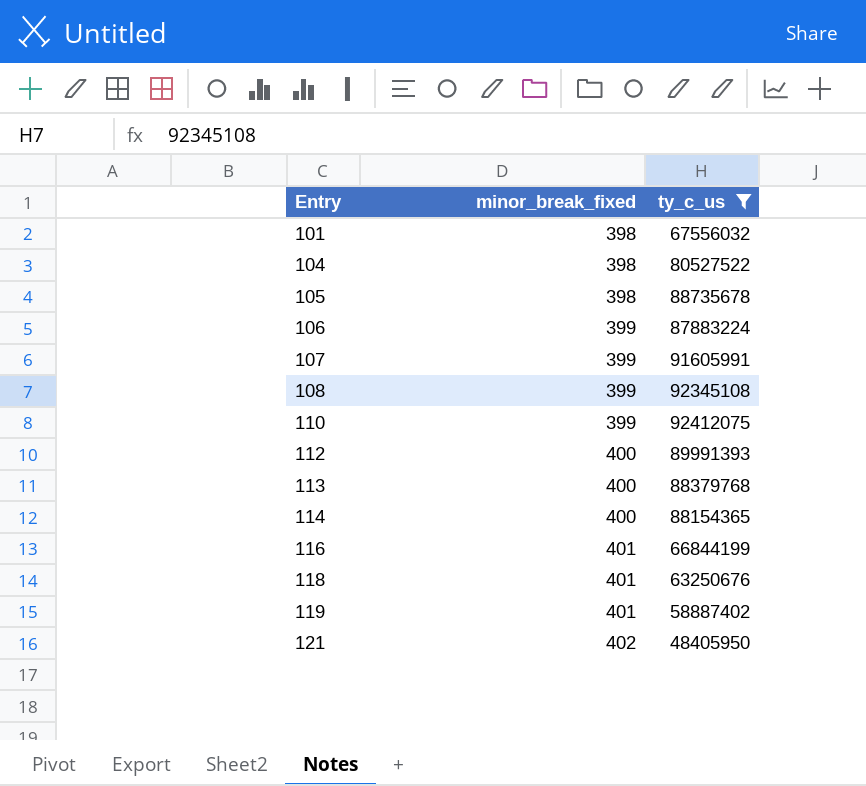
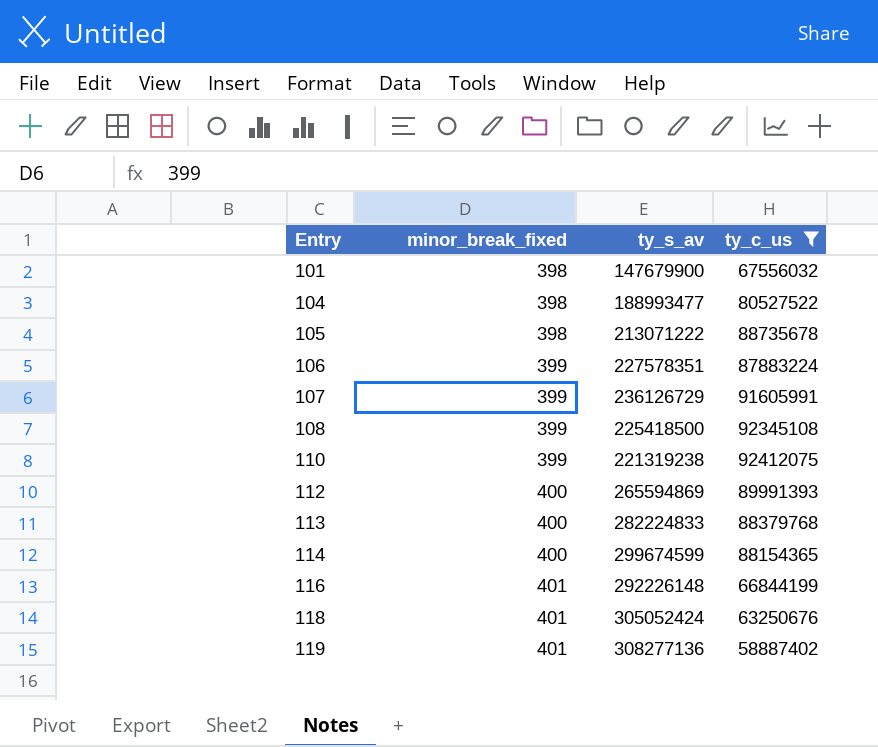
column ty_s_av | position: none -> 3
row 121: 402 | 48405950 -> none

